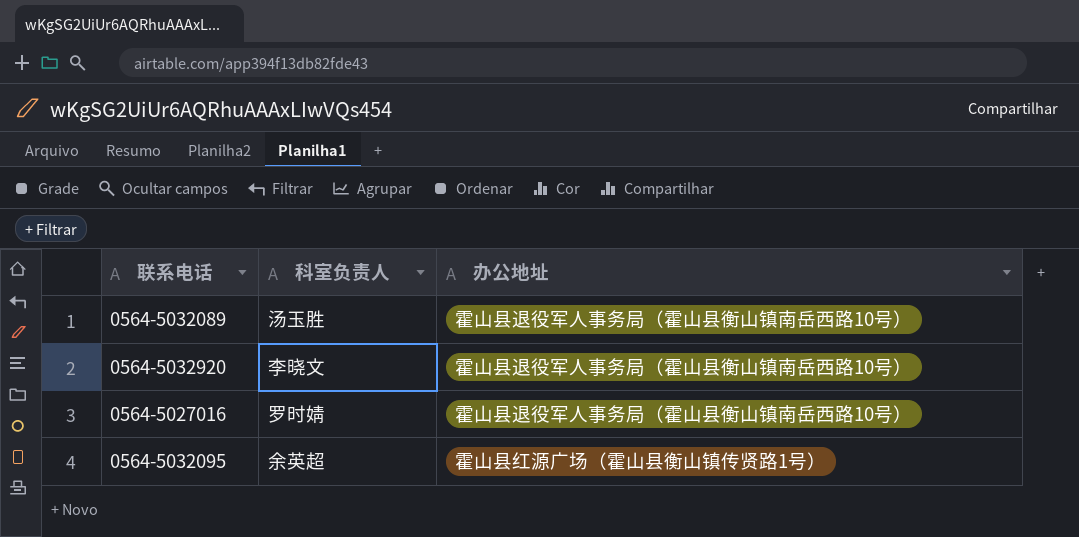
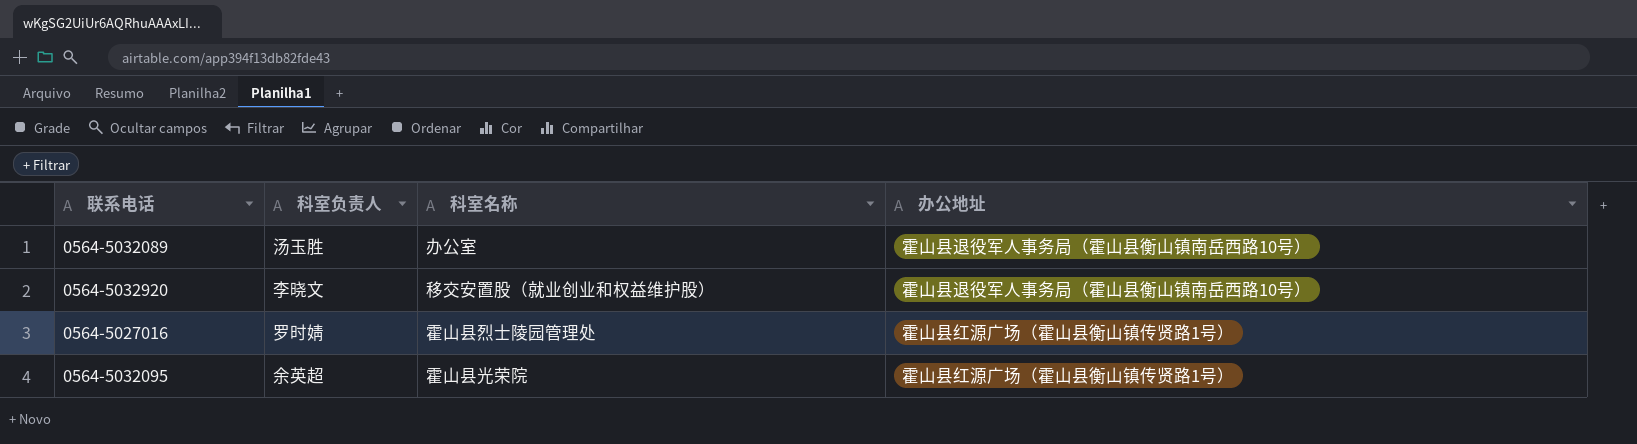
column 科室名称 | position: none -> 3
0564-5027016 | 办公地址: 霍山县退役军人事务局（霍山县衡山镇南岳西路10号） -> 霍山县红源广场（霍山县衡山镇传贤路1号）

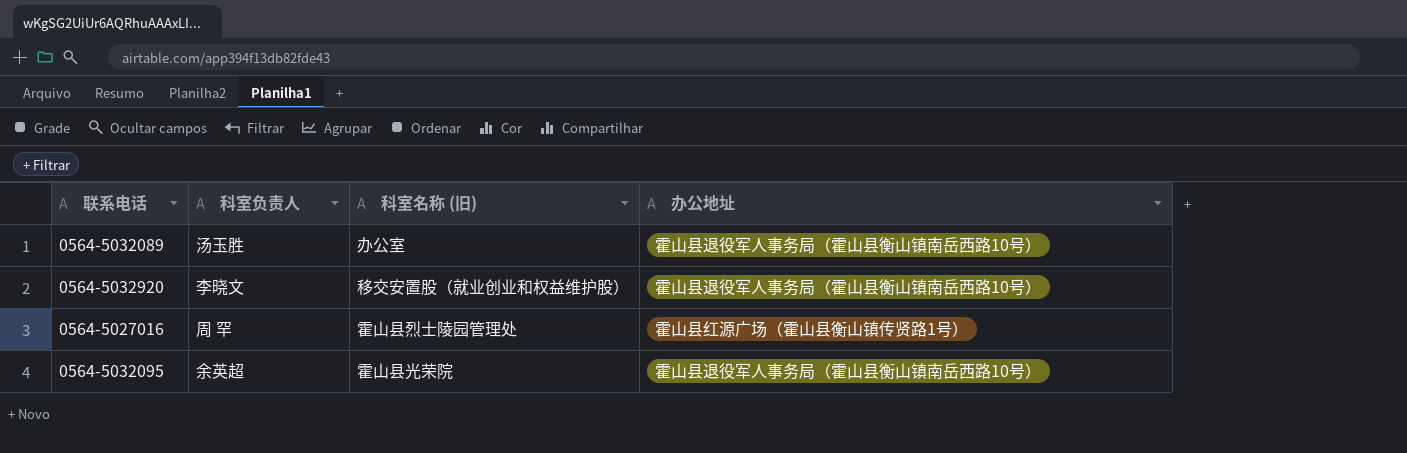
column name: 科室名称 -> 科室名称 (旧)
0564-5027016 | 科室负责人: 罗时婧 -> 周 罕
0564-5032095 | 办公地址: 霍山县红源广场（霍山县衡山镇传贤路1号） -> 霍山县退役军人事务局（霍山县衡山镇南岳西路10号）

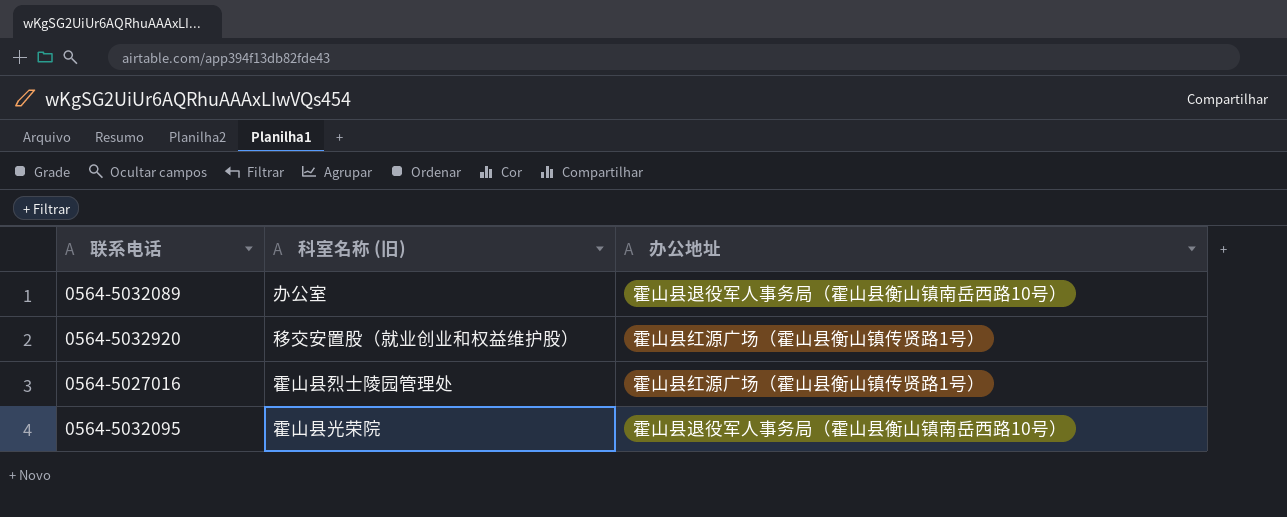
column 科室负责人 | position: 2 -> none
0564-5032920 | 办公地址: 霍山县退役军人事务局（霍山县衡山镇南岳西路10号） -> 霍山县红源广场（霍山县衡山镇传贤路1号）

